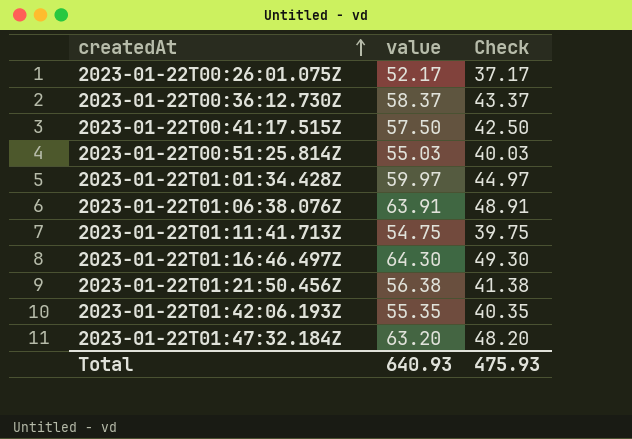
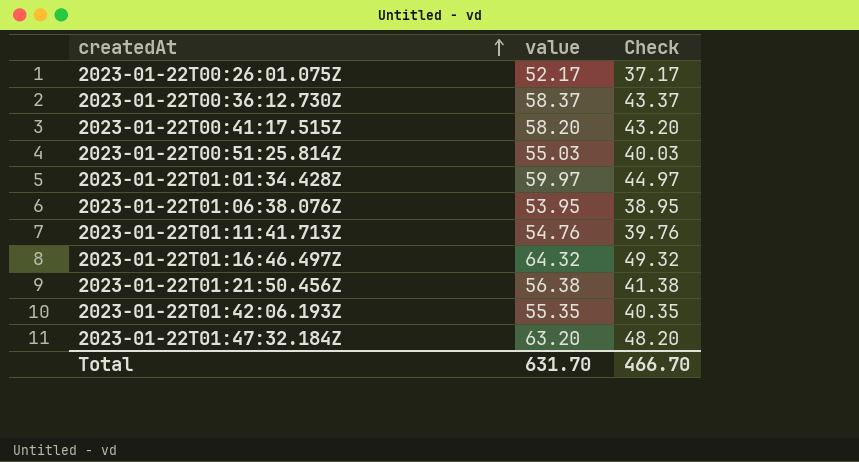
2023-01-22T00:41:17.515Z | value: 57.50 -> 58.20
2023-01-22T00:41:17.515Z | Check: 42.50 -> 43.20
2023-01-22T01:06:38.076Z | value: 63.91 -> 53.95
2023-01-22T01:06:38.076Z | Check: 48.91 -> 38.95
2023-01-22T01:11:41.713Z | value: 54.75 -> 54.76
2023-01-22T01:11:41.713Z | Check: 39.75 -> 39.76
2023-01-22T01:16:46.497Z | value: 64.30 -> 64.32
2023-01-22T01:16:46.497Z | Check: 49.30 -> 49.32
Total | value: 640.93 -> 631.70
Total | Check: 475.93 -> 466.70

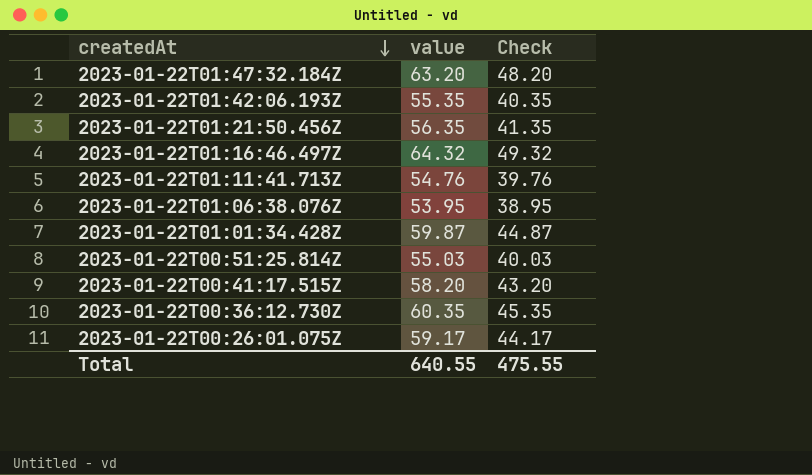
row order: createdAt ascending -> createdAt descending
2023-01-22T01:21:50.456Z | value: 56.38 -> 56.35
2023-01-22T01:21:50.456Z | Check: 41.38 -> 41.35
2023-01-22T01:01:34.428Z | value: 59.97 -> 59.87
2023-01-22T01:01:34.428Z | Check: 44.97 -> 44.87
2023-01-22T00:36:12.730Z | value: 58.37 -> 60.35
2023-01-22T00:36:12.730Z | Check: 43.37 -> 45.35
2023-01-22T00:26:01.075Z | value: 52.17 -> 59.17
2023-01-22T00:26:01.075Z | Check: 37.17 -> 44.17
Total | value: 631.70 -> 640.55
Total | Check: 466.70 -> 475.55

